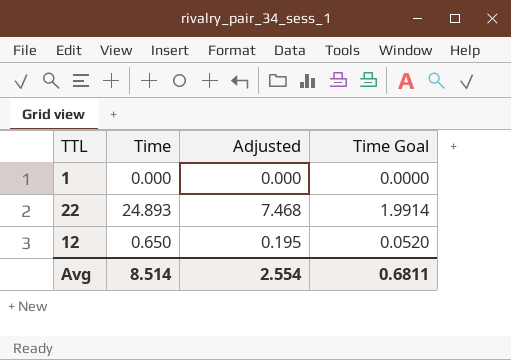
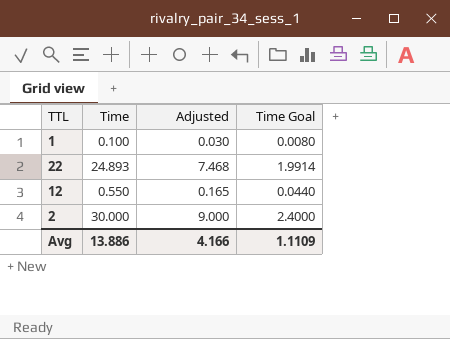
1 | Time: 0.000 -> 0.100
1 | Adjusted: 0.000 -> 0.030
1 | Time Goal: 0.0000 -> 0.0080
12 | Time: 0.650 -> 0.550
12 | Adjusted: 0.195 -> 0.165
12 | Time Goal: 0.0520 -> 0.0440
row 2: none -> 30.000 | 9.000 | 2.4000
Avg | Time: 8.514 -> 13.886
Avg | Adjusted: 2.554 -> 4.166
Avg | Time Goal: 0.6811 -> 1.1109

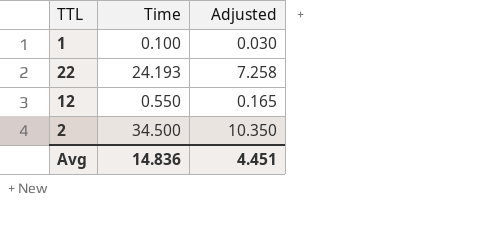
column Time Goal | formula: [Time] * 0.08 -> none
22 | Time: 24.893 -> 24.193
22 | Adjusted: 7.468 -> 7.258
2 | Time: 30.000 -> 34.500
2 | Adjusted: 9.000 -> 10.350
Avg | Time: 13.886 -> 14.836
Avg | Adjusted: 4.166 -> 4.451

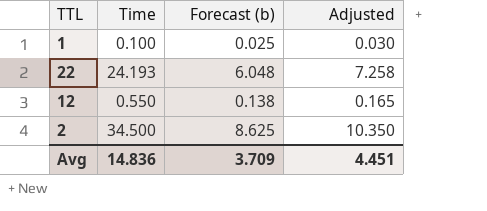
column Forecast (b) | formula: none -> [Time] * 0.25

